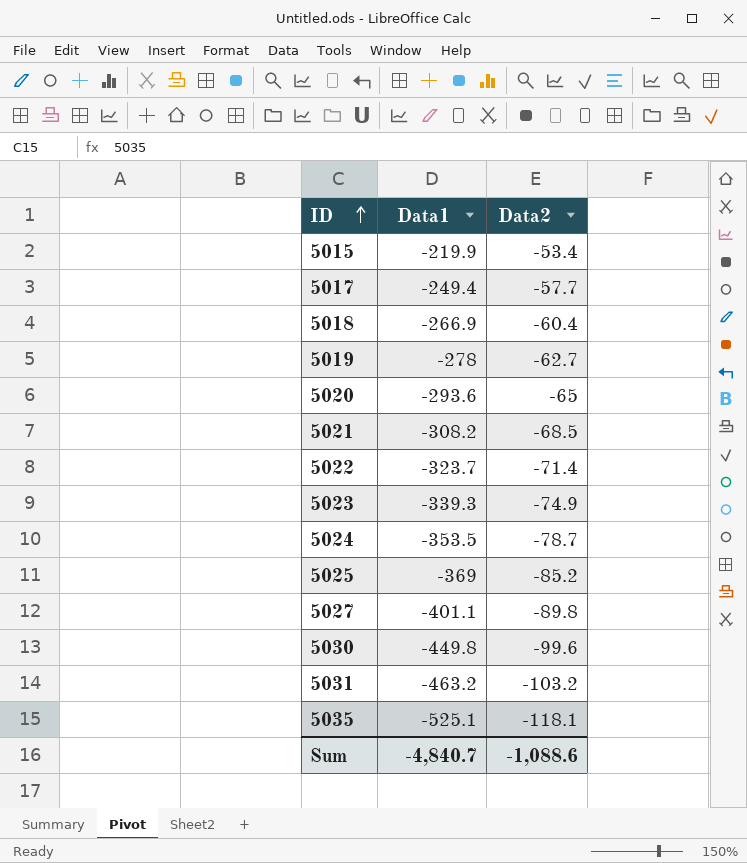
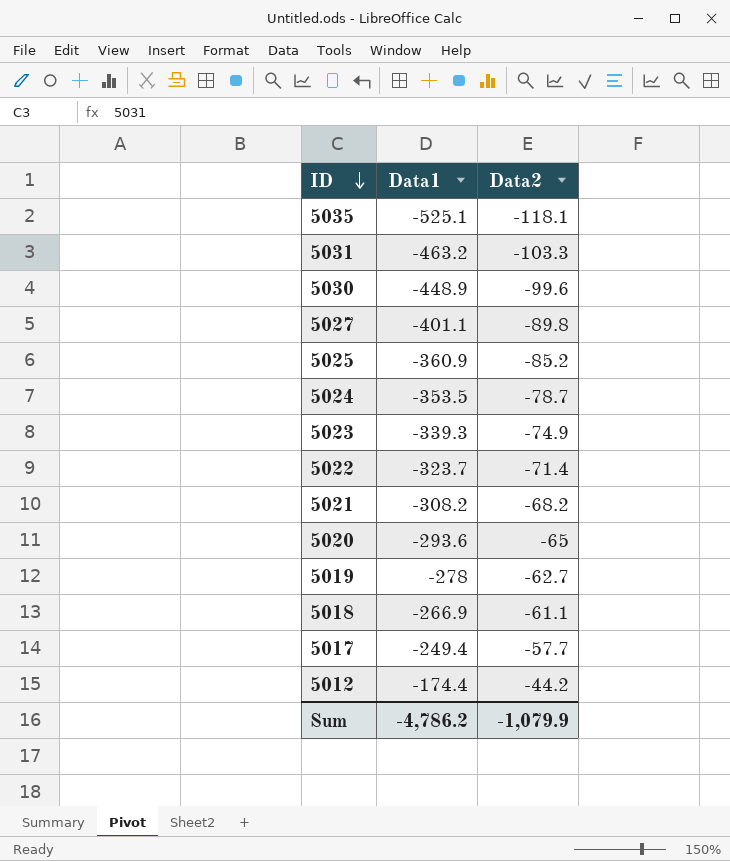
row order: ID ascending -> ID descending
row 5015: -219.9 | -53.4 -> none
5031 | Data2: -103.2 -> -103.3
5030 | Data1: -449.8 -> -448.9
5025 | Data1: -369 -> -360.9
5021 | Data2: -68.5 -> -68.2
5018 | Data2: -60.4 -> -61.1
row 5012: none -> -174.4 | -44.2
Sum | Data1: -4,840.7 -> -4,786.2
Sum | Data2: -1,088.6 -> -1,079.9

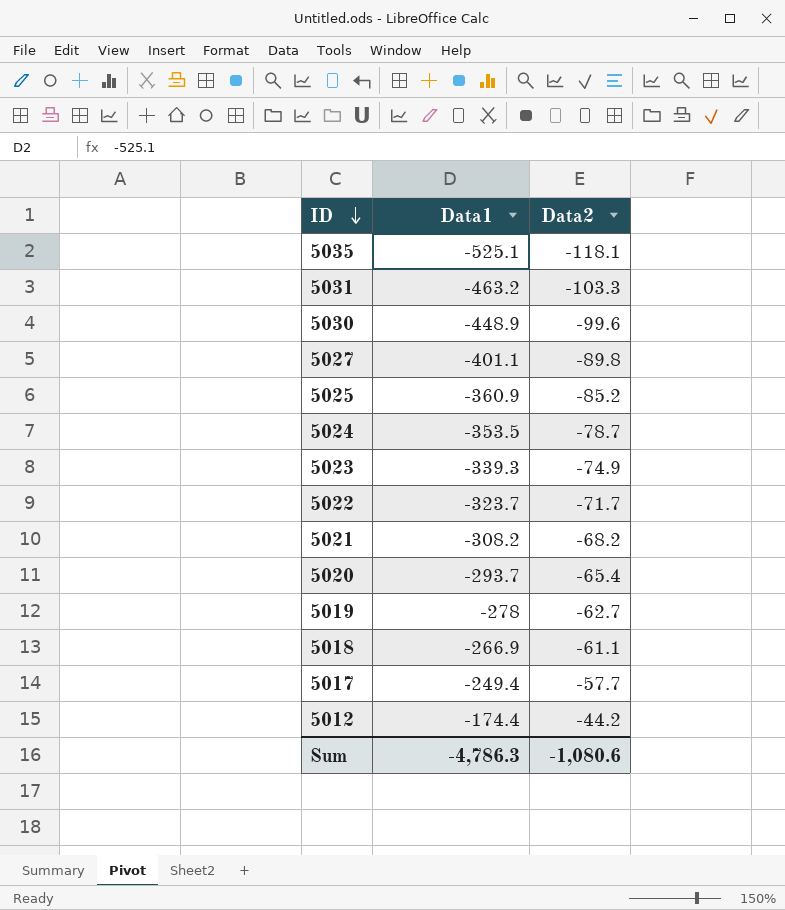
5022 | Data2: -71.4 -> -71.7
5020 | Data1: -293.6 -> -293.7
5020 | Data2: -65 -> -65.4
Sum | Data1: -4,786.2 -> -4,786.3
Sum | Data2: -1,079.9 -> -1,080.6

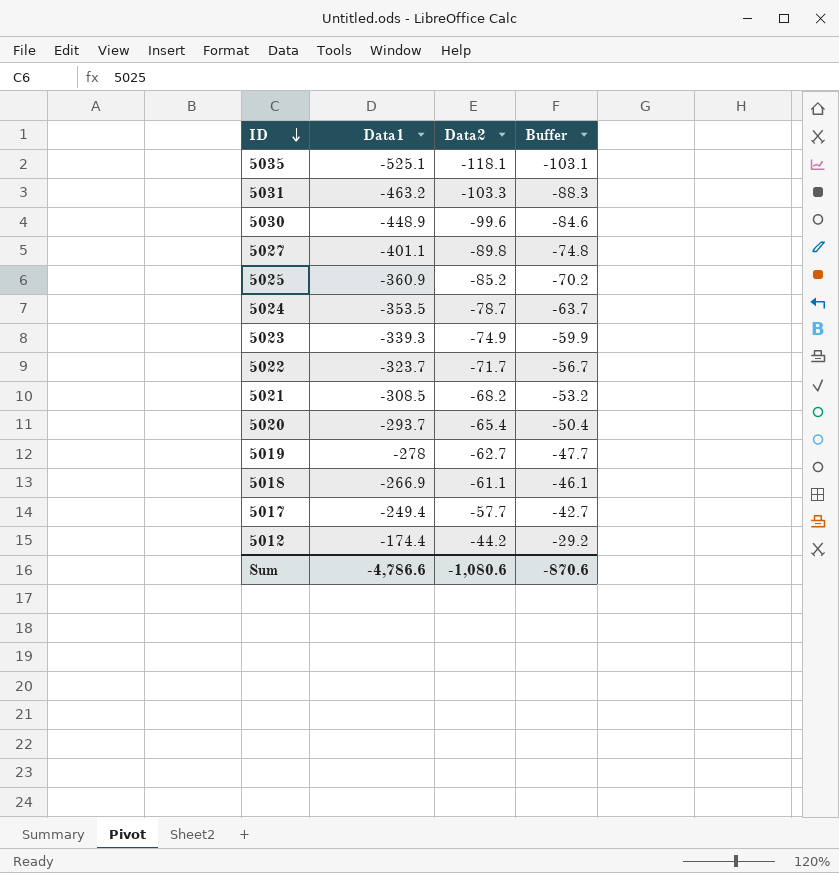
column Buffer | formula: none -> [Data2] + 15
5021 | Data1: -308.2 -> -308.5
Sum | Data1: -4,786.3 -> -4,786.6

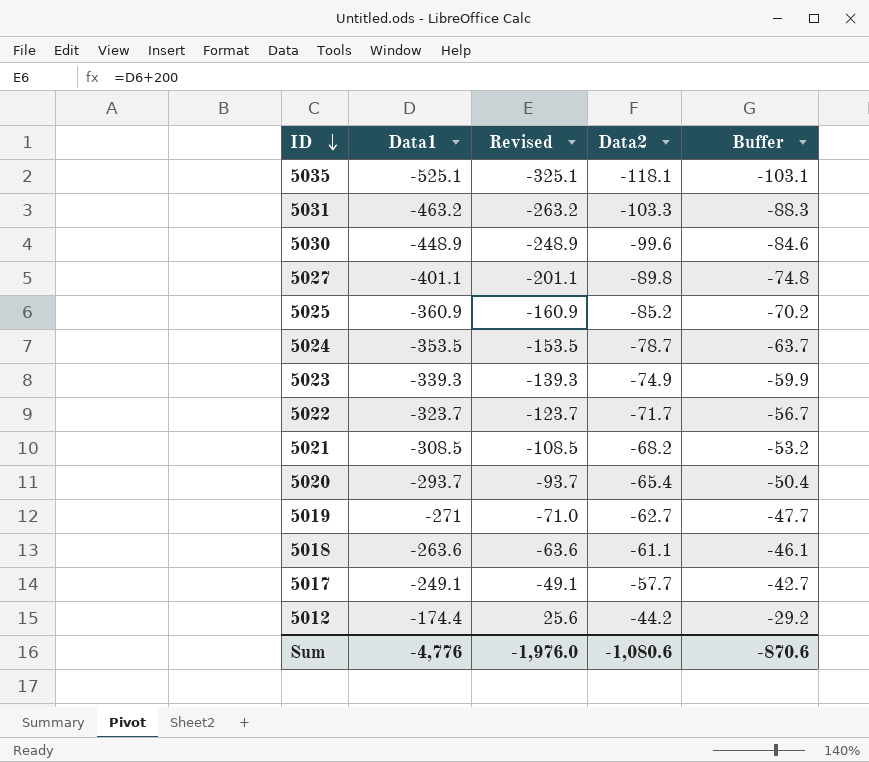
column Revised | formula: none -> [Data1] + 200
5019 | Data1: -278 -> -271
5018 | Data1: -266.9 -> -263.6
5017 | Data1: -249.4 -> -249.1
Sum | Data1: -4,786.6 -> -4,776

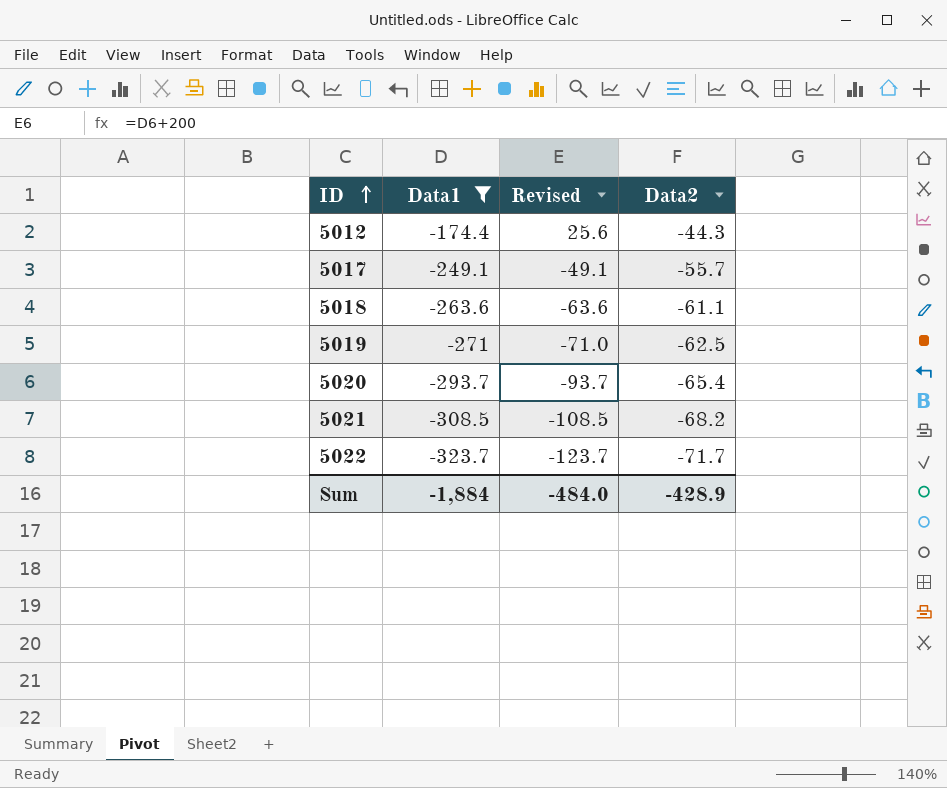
filter: none -> Data1 >= -323.7
row order: ID descending -> ID ascending
column Buffer | formula: [Data2] + 15 -> none
5012 | Data2: -44.2 -> -44.3
5017 | Data2: -57.7 -> -55.7
5019 | Data2: -62.7 -> -62.5
Sum | Data1: -4,776 -> -1,884
Sum | Revised: -1,976.0 -> -484.0
Sum | Data2: -1,080.6 -> -428.9

